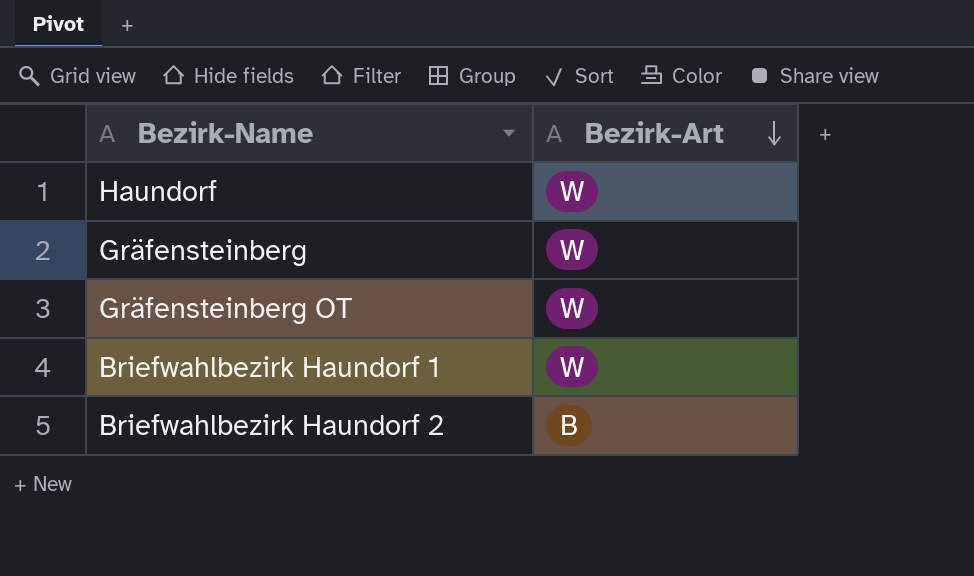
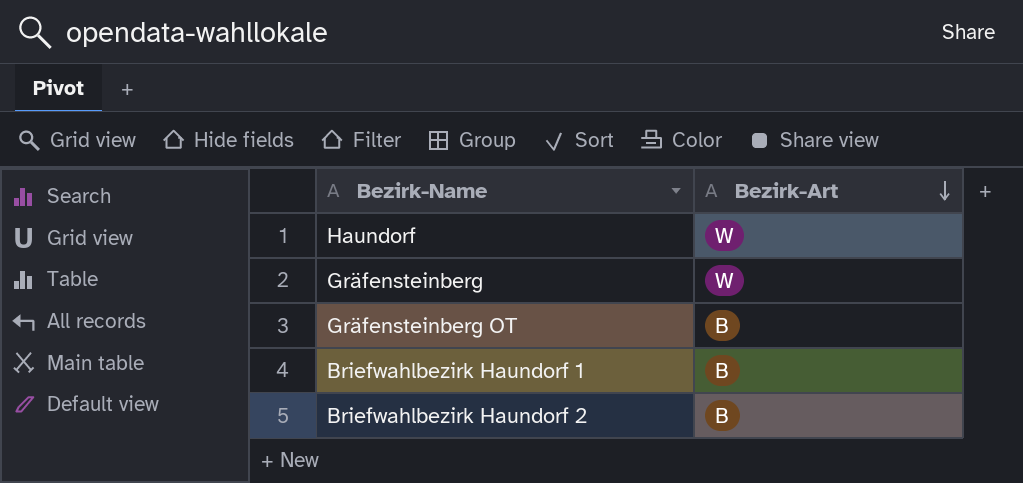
Gräfensteinberg OT | Bezirk-Art: W -> B
Briefwahlbezirk Haundorf 1 | Bezirk-Art: W -> B

